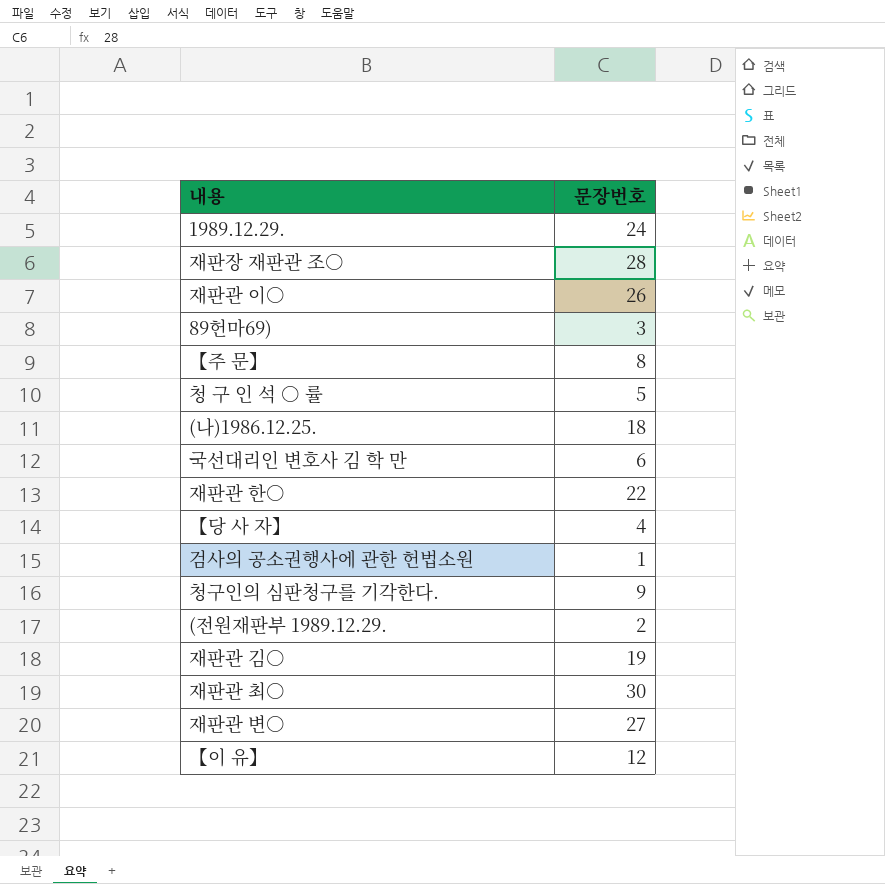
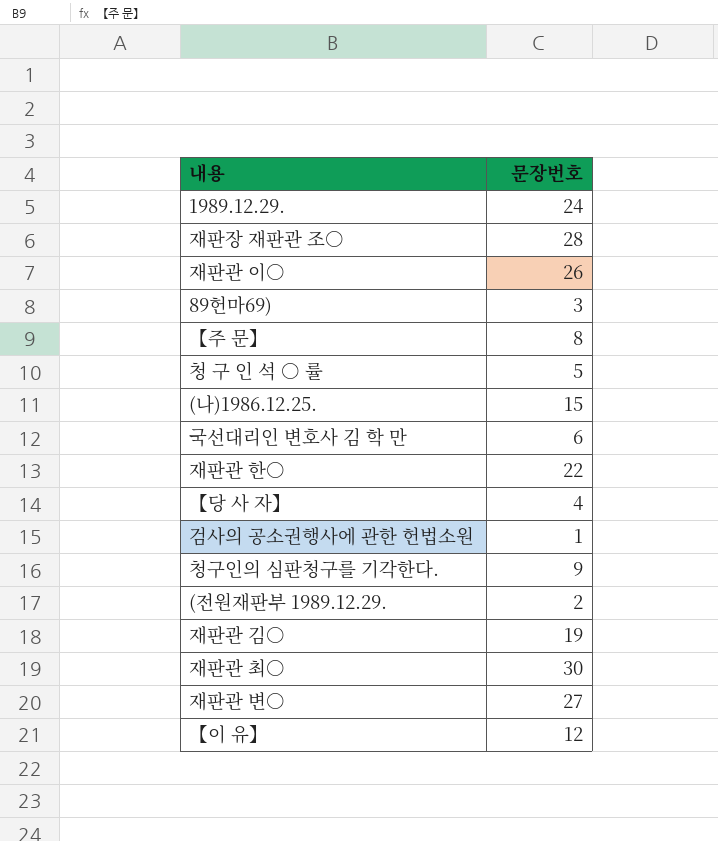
(나)1986.12.25. | 문장번호: 18 -> 15

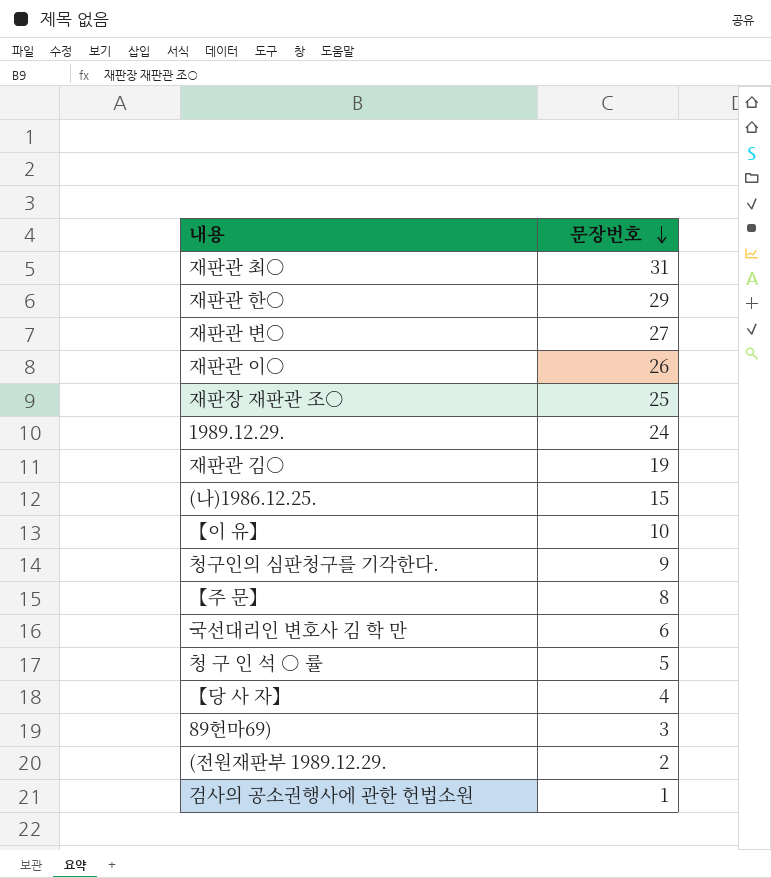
row order: none -> 문장번호 descending
재판관 최○ | 문장번호: 30 -> 31
재판관 한○ | 문장번호: 22 -> 29
재판장 재판관 조○ | 문장번호: 28 -> 25
【이 유】 | 문장번호: 12 -> 10

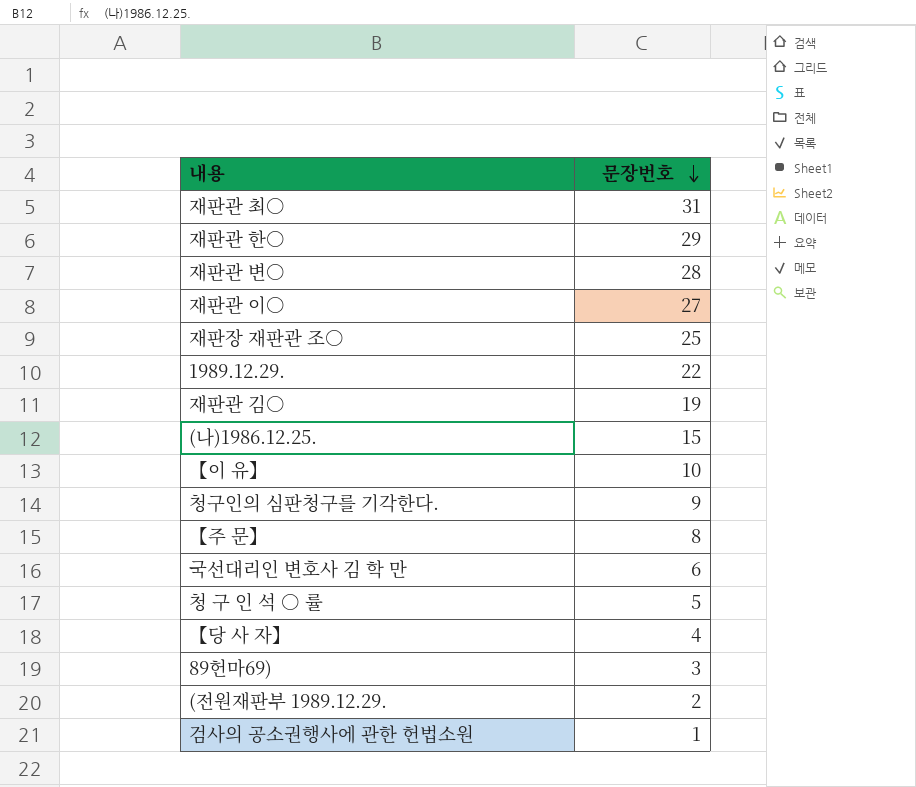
재판관 변○ | 문장번호: 27 -> 28
재판관 이○ | 문장번호: 26 -> 27
1989.12.29. | 문장번호: 24 -> 22

